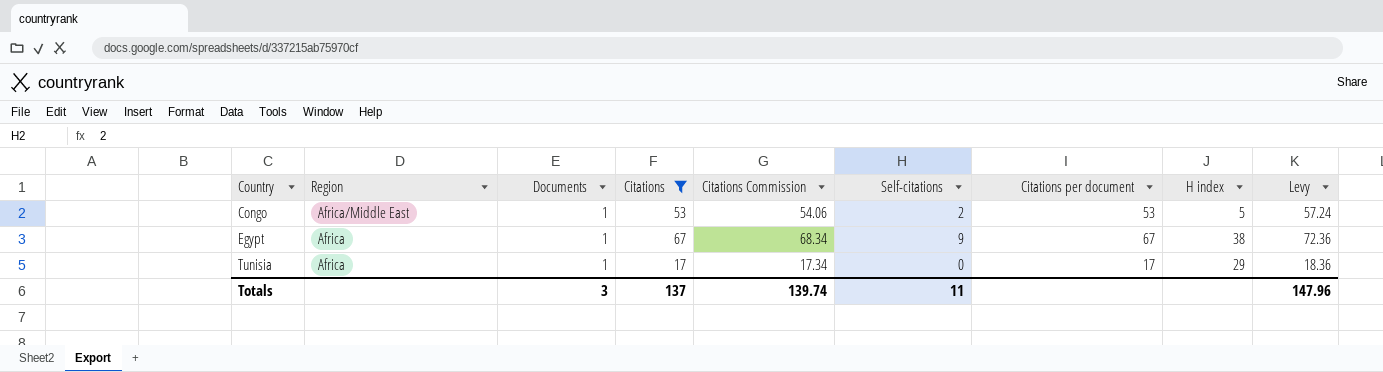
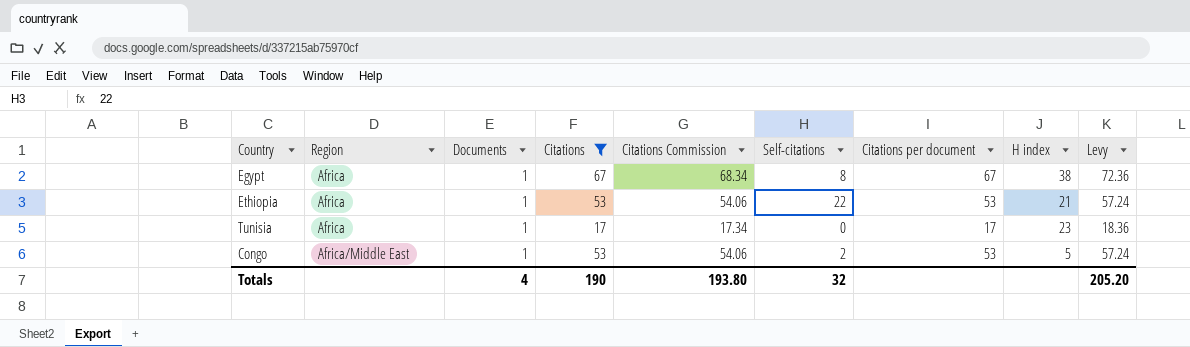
row order: Country ascending -> Region ascending
Egypt | Self-citations: 9 -> 8
row Ethiopia: none -> Africa | 1 | 53 | 54.06 | 22 | 53 | 21 | 57.24
Tunisia | H index: 29 -> 23
Totals | Documents: 3 -> 4
Totals | Citations: 137 -> 190
Totals | Citations Commission: 139.74 -> 193.80
Totals | Self-citations: 11 -> 32
Totals | Levy: 147.96 -> 205.20

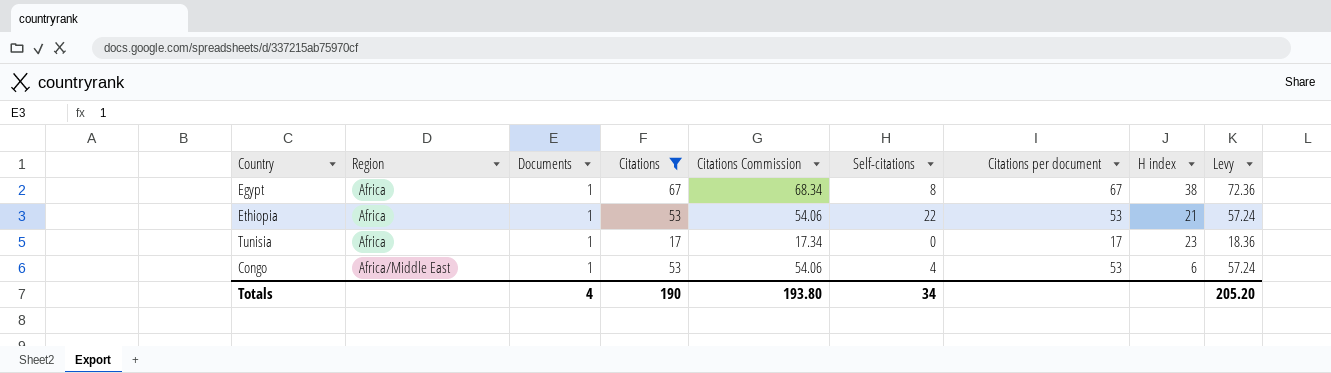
Congo | Self-citations: 2 -> 4
Congo | H index: 5 -> 6
Totals | Self-citations: 32 -> 34

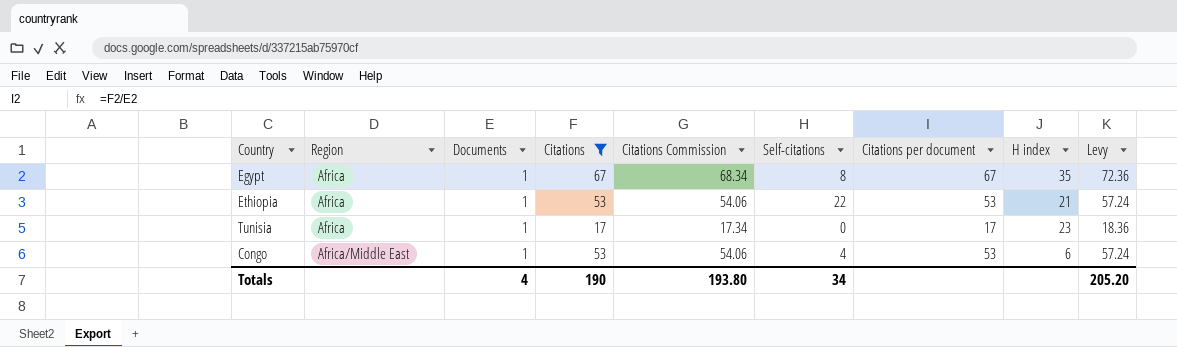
Egypt | H index: 38 -> 35

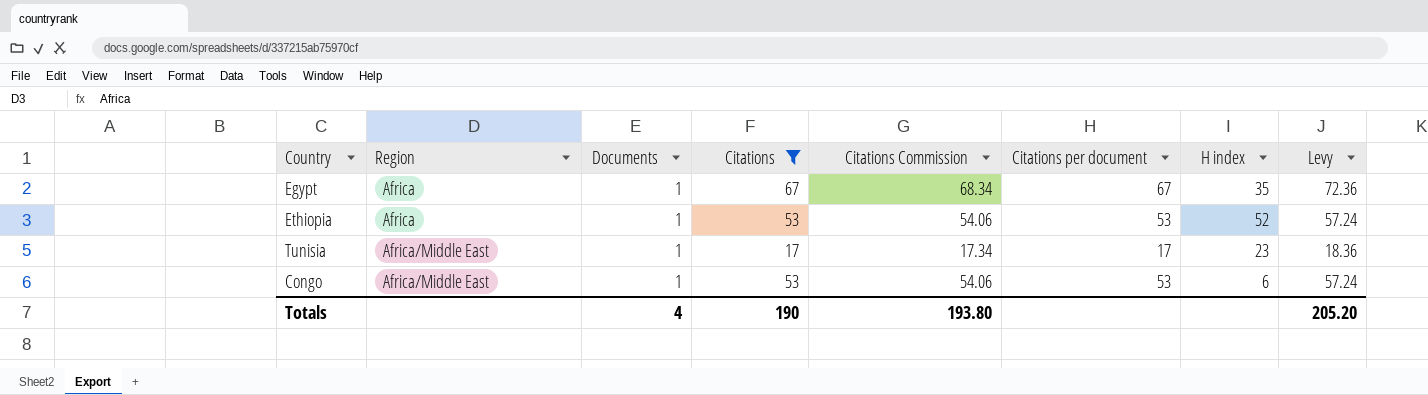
column Self-citations | position: 6 -> none
Ethiopia | H index: 21 -> 52
Tunisia | Region: Africa -> Africa/Middle East

